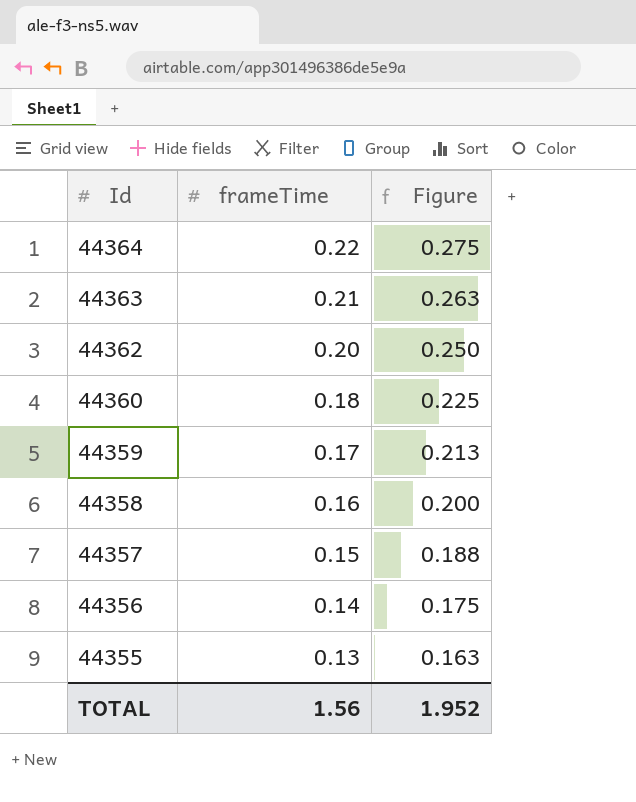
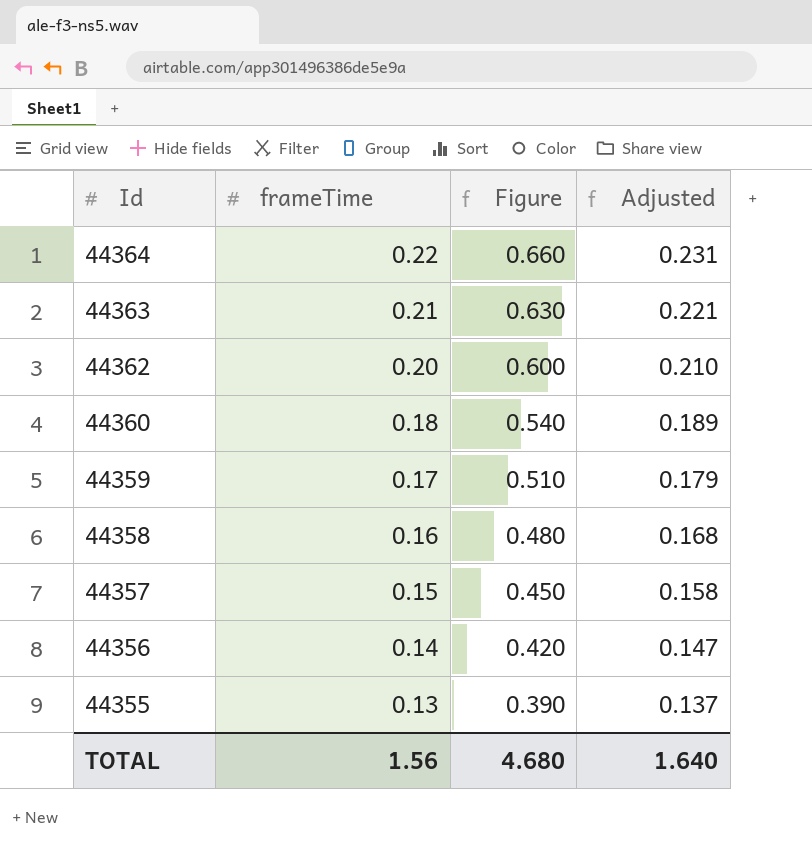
column Figure | formula: [frameTime] * 1.25 -> [frameTime] * 3
column Adjusted | formula: none -> [frameTime] * 1.05
TOTAL | Figure: 1.952 -> 4.680

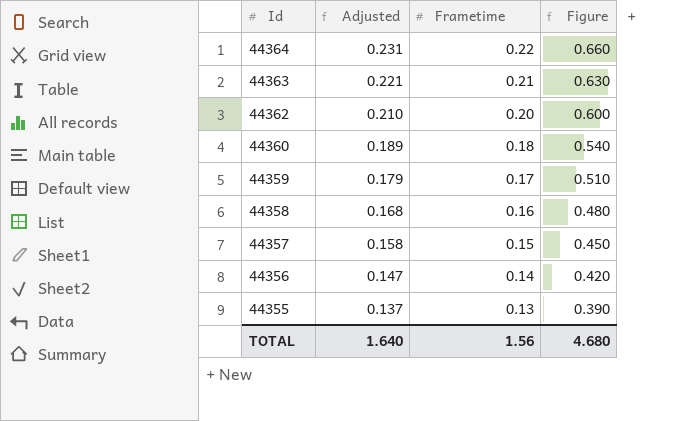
column Adjusted | position: 4 -> 2
column name: frameTime -> Frametime

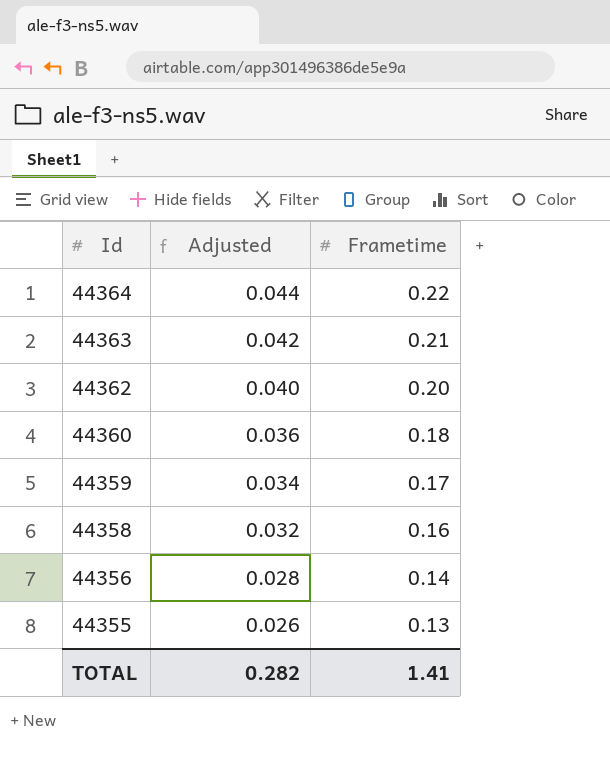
column Figure | formula: [Frametime] * 3 -> none
column Adjusted | formula: [Frametime] * 1.05 -> [Frametime] * 0.2
row 44357: 0.158 | 0.15 | 0.450 -> none
TOTAL | Adjusted: 1.640 -> 0.282
TOTAL | Frametime: 1.56 -> 1.41

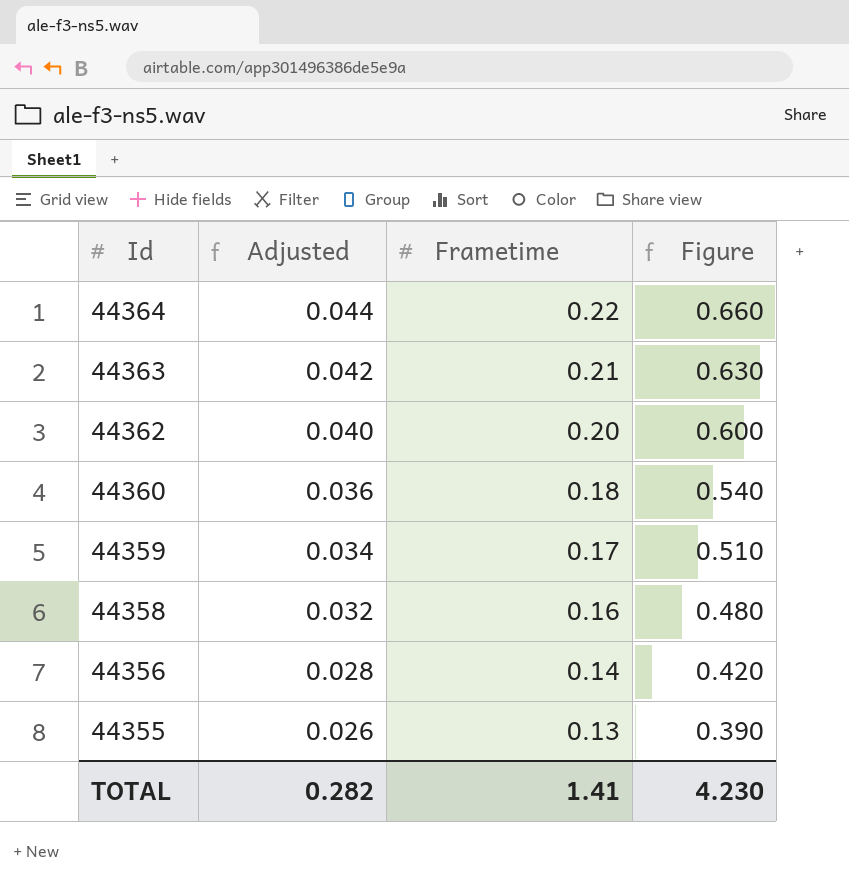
column Figure | formula: none -> [Frametime] * 3

